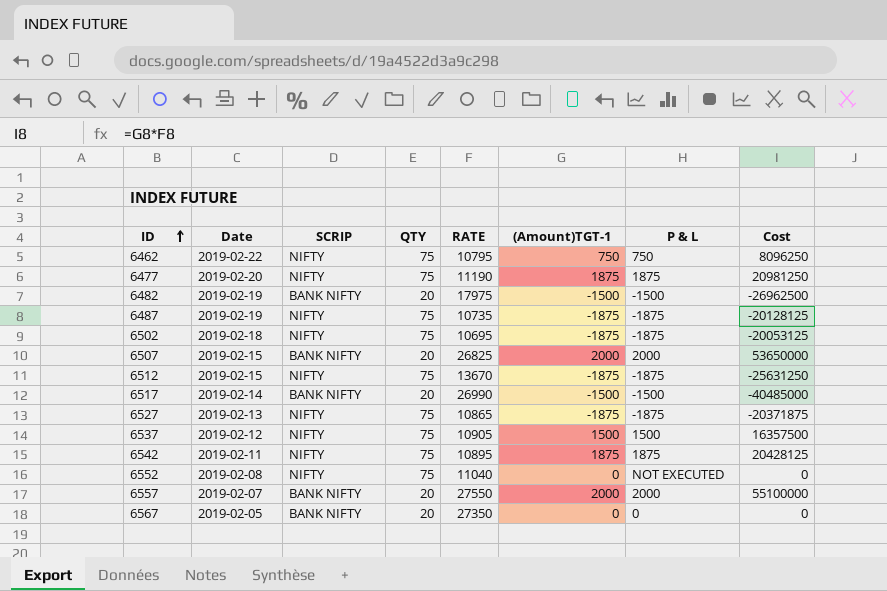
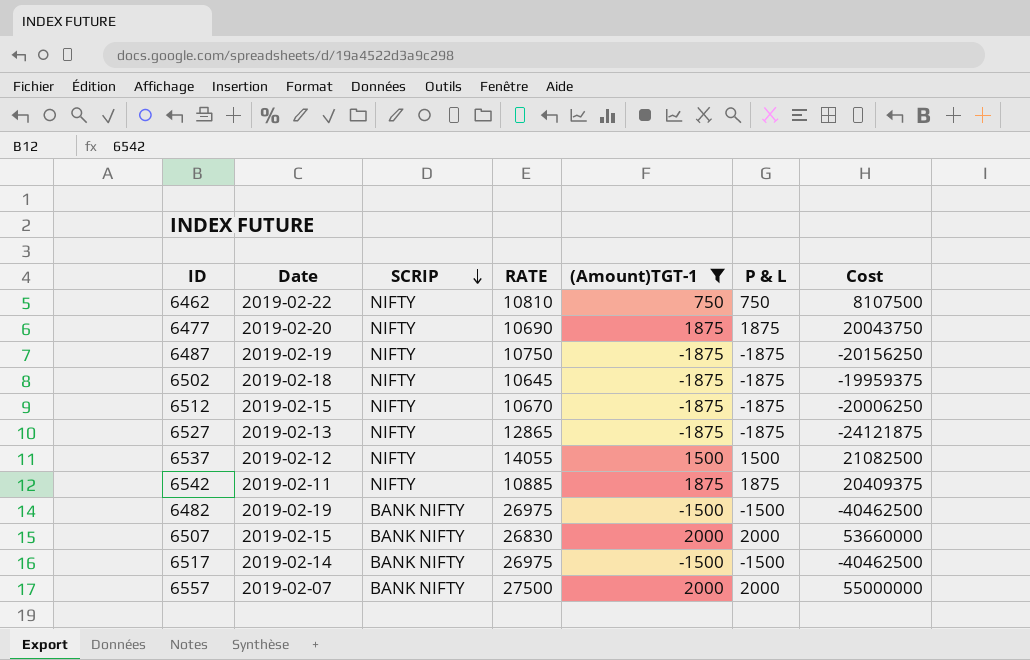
filter: none -> (Amount)TGT-1 != 0
row order: ID ascending -> SCRIP descending
column QTY | position: 4 -> none
6462 | RATE: 10795 -> 10810
6462 | Cost: 8096250 -> 8107500
6477 | RATE: 11190 -> 10690
6477 | Cost: 20981250 -> 20043750
6487 | RATE: 10735 -> 10750
6487 | Cost: -20128125 -> -20156250
6502 | RATE: 10695 -> 10645
6502 | Cost: -20053125 -> -19959375
6512 | RATE: 13670 -> 10670
6512 | Cost: -25631250 -> -20006250
6527 | RATE: 10865 -> 12865
6527 | Cost: -20371875 -> -24121875
6537 | RATE: 10905 -> 14055
6537 | Cost: 16357500 -> 21082500
6542 | RATE: 10895 -> 10885
6542 | Cost: 20428125 -> 20409375
6482 | RATE: 17975 -> 26975
6482 | Cost: -26962500 -> -40462500
6507 | RATE: 26825 -> 26830
6507 | Cost: 53650000 -> 53660000
6517 | RATE: 26990 -> 26975
6517 | Cost: -40485000 -> -40462500
6557 | RATE: 27550 -> 27500
6557 | Cost: 55100000 -> 55000000

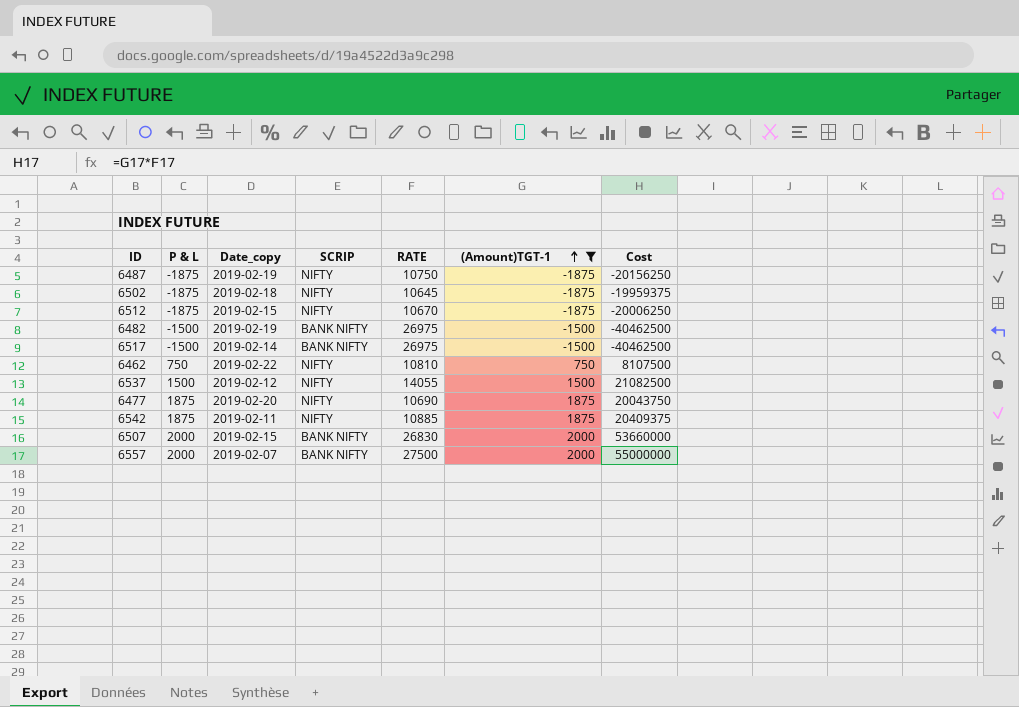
row order: SCRIP descending -> (Amount)TGT-1 ascending
column P & L | position: 6 -> 2
column name: Date -> Date_copy
row 6527: 2019-02-13 | NIFTY | 12865 | -1875 | -1875 | -24121875 -> none

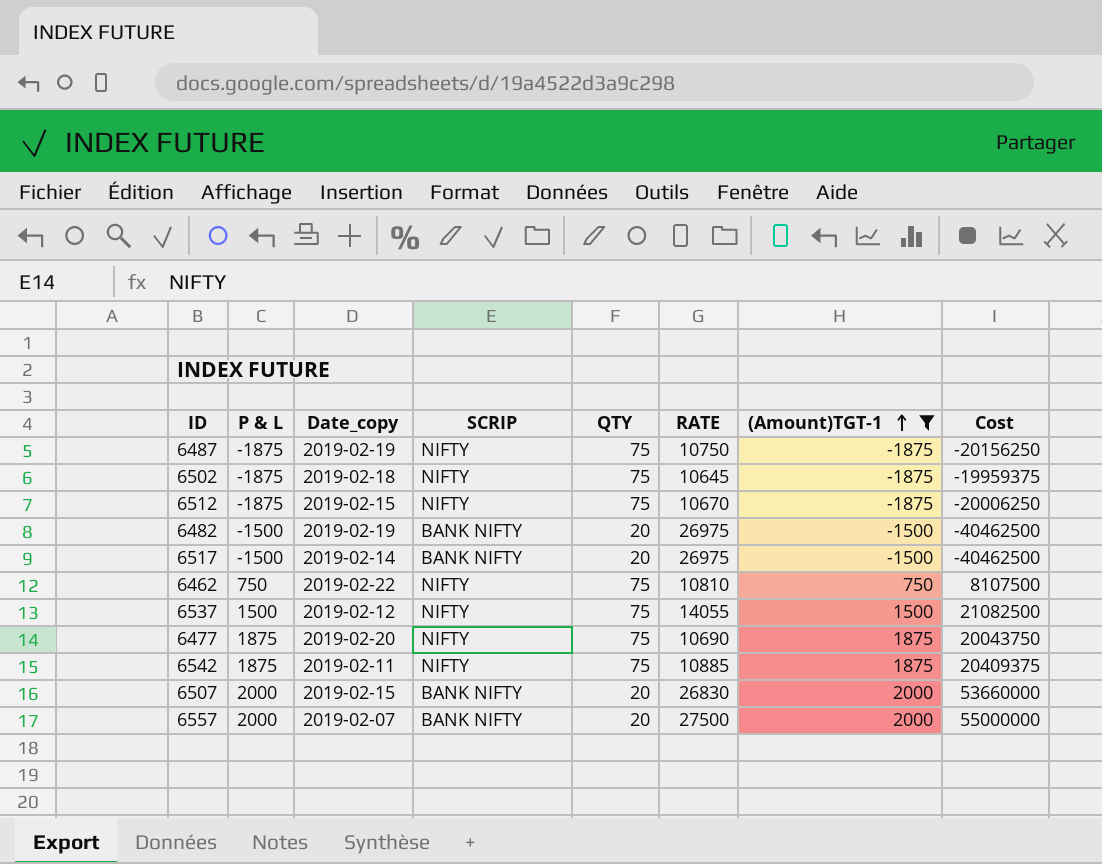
column QTY | position: none -> 5

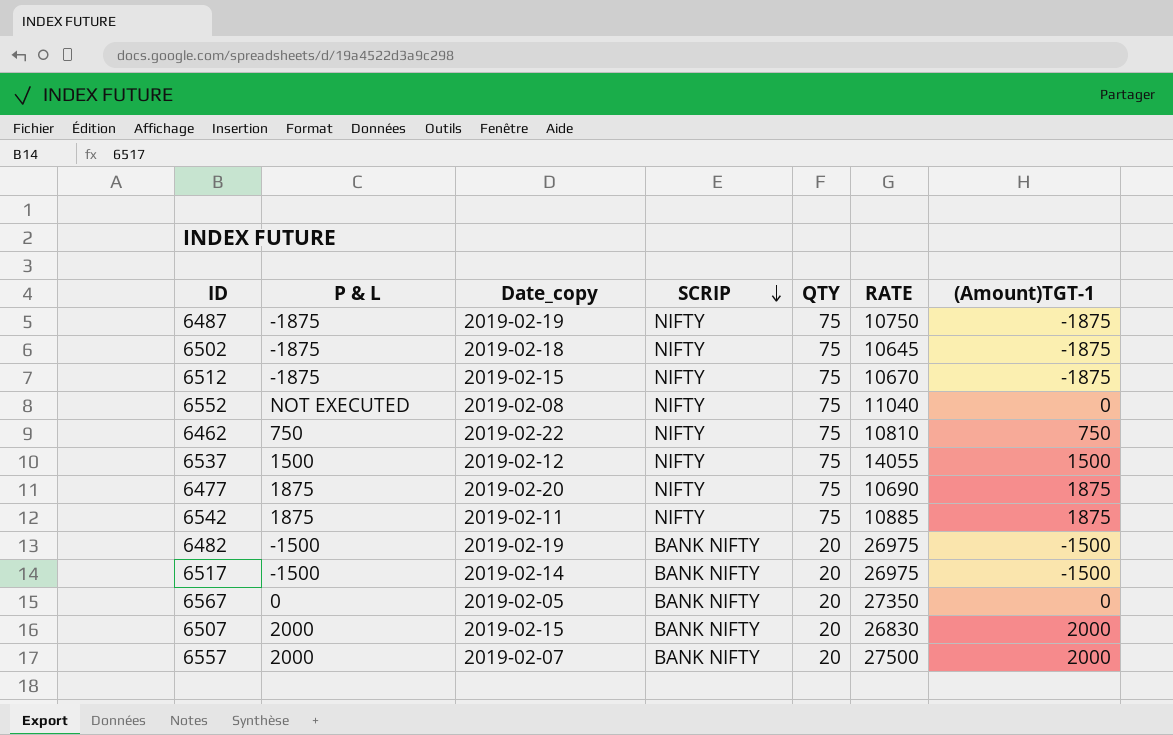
filter: (Amount)TGT-1 != 0 -> none
row order: (Amount)TGT-1 ascending -> SCRIP descending
column Cost | formula: [RATE] * [(Amount)TGT-1] -> none

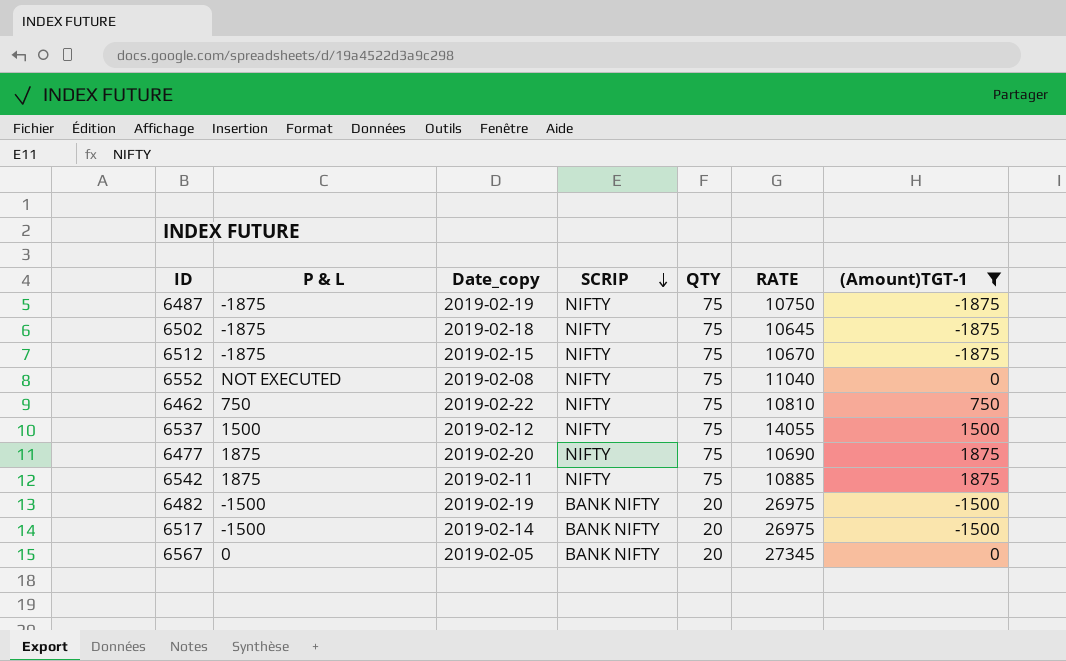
filter: none -> (Amount)TGT-1 != 2000
6567 | RATE: 27350 -> 27345

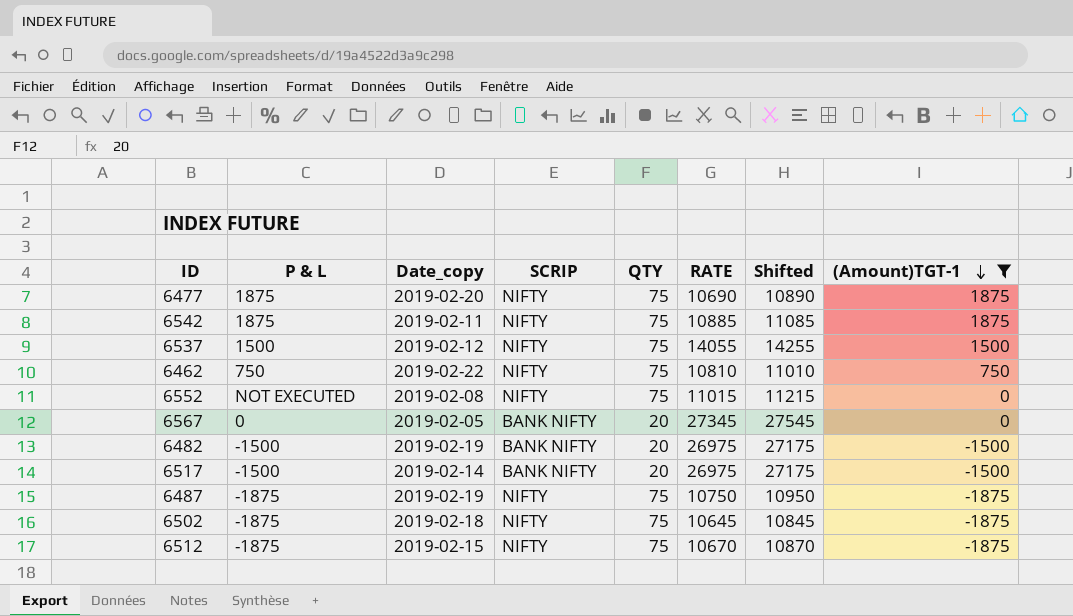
row order: SCRIP descending -> (Amount)TGT-1 descending
column Shifted | formula: none -> [RATE] + 200
6552 | RATE: 11040 -> 11015

